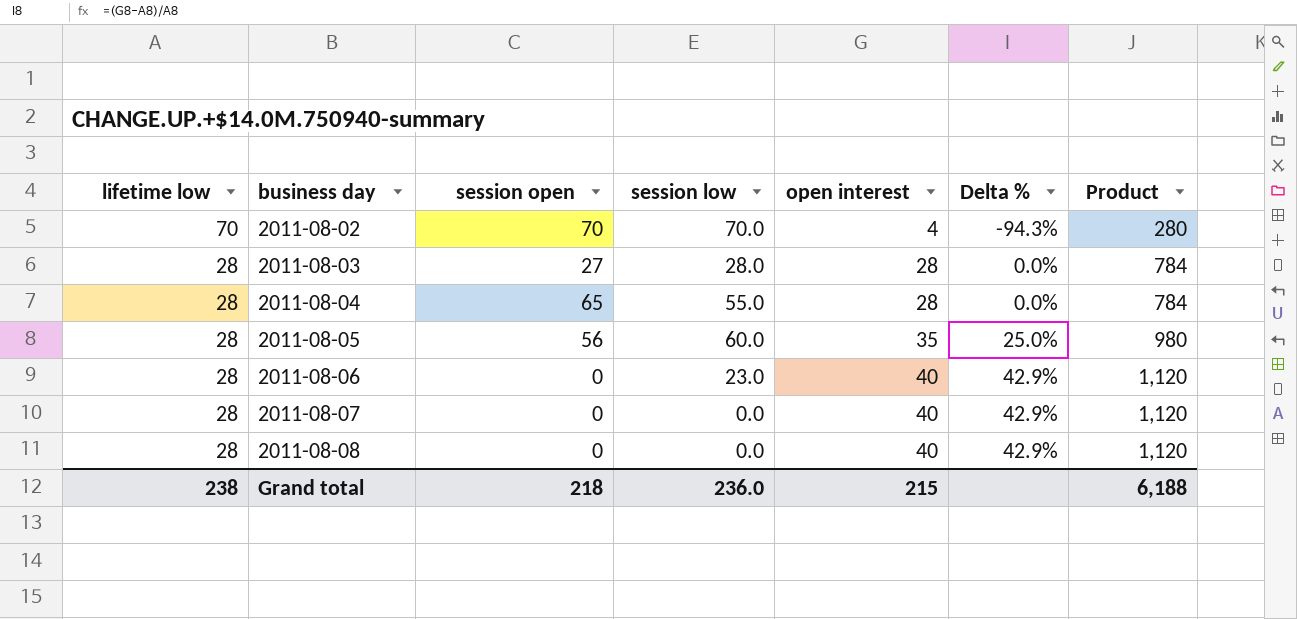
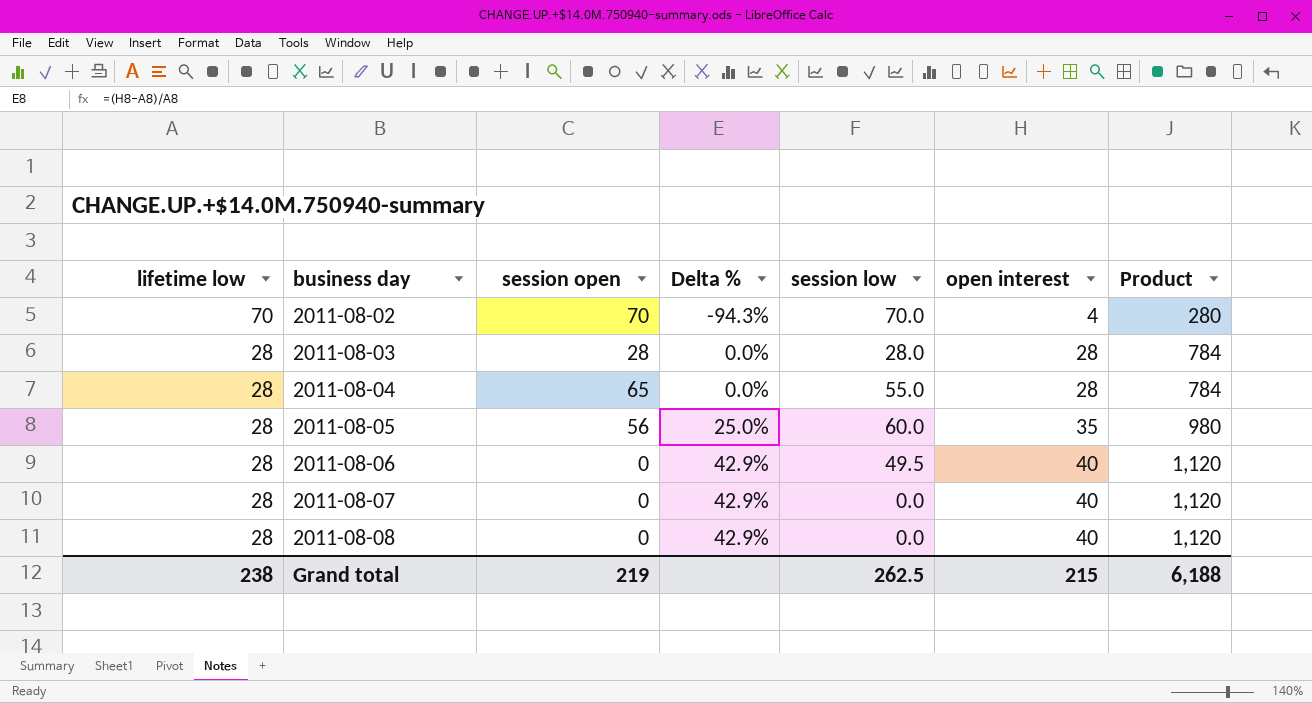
column Delta % | position: 6 -> 4
2011-08-03 | session open: 27 -> 28
2011-08-06 | session low: 23.0 -> 49.5
Grand total | session open: 218 -> 219
Grand total | session low: 236.0 -> 262.5

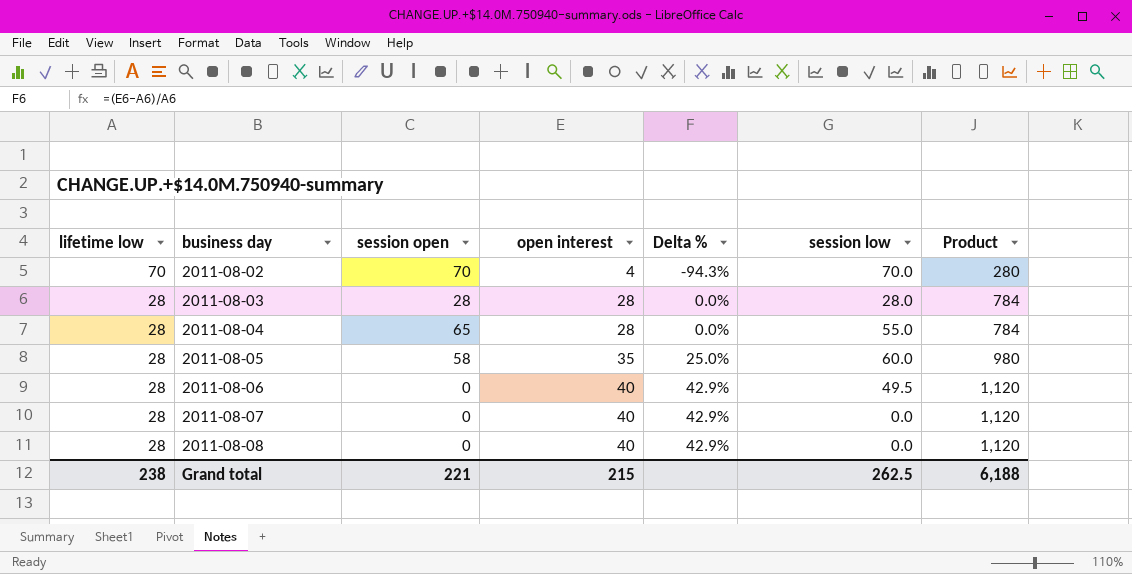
column open interest | position: 6 -> 4
2011-08-05 | session open: 56 -> 58
Grand total | session open: 219 -> 221

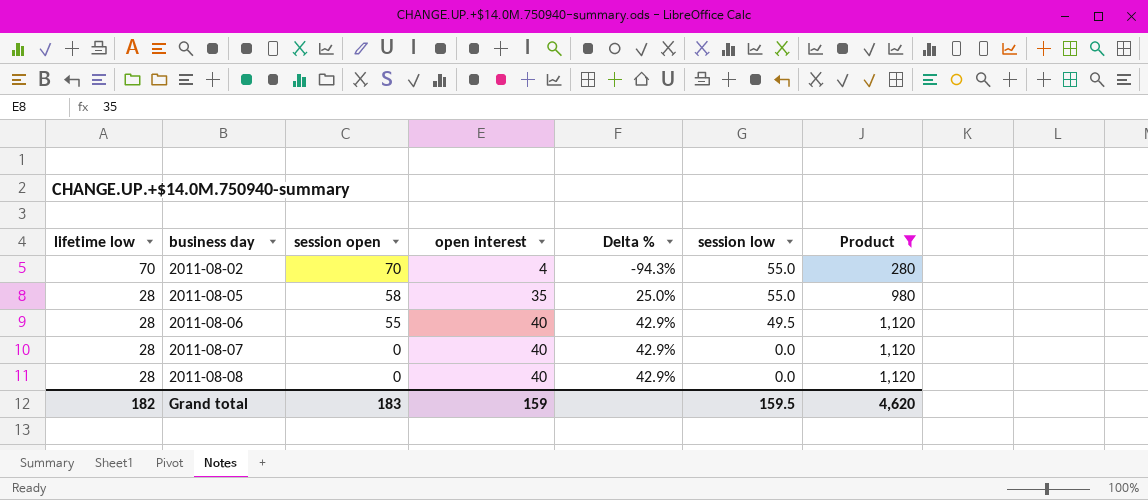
filter: none -> Product != 784
2011-08-02 | session low: 70.0 -> 55.0
2011-08-05 | session low: 60.0 -> 55.0
2011-08-06 | session open: 0 -> 55
Grand total | lifetime low: 238 -> 182
Grand total | session open: 221 -> 183
Grand total | open interest: 215 -> 159
Grand total | session low: 262.5 -> 159.5
Grand total | Product: 6,188 -> 4,620

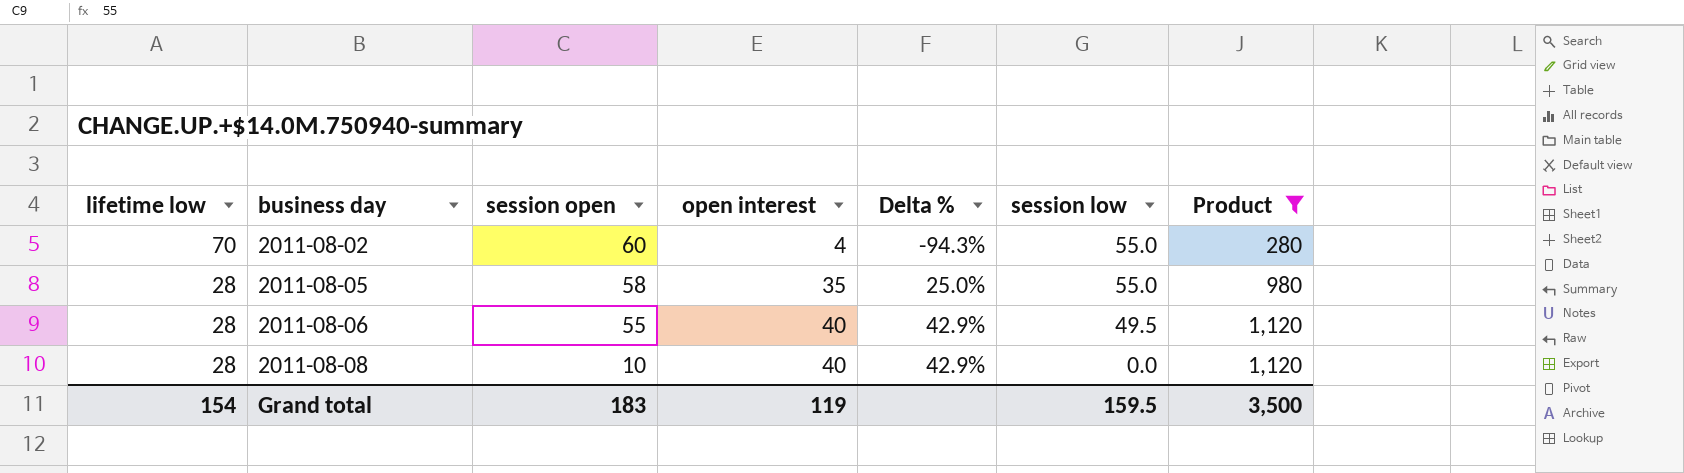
row 2011-08-07: 28 | 0 | 40 | 42.9% | 0.0 | 1,120 -> none
2011-08-02 | session open: 70 -> 60
2011-08-08 | session open: 0 -> 10
Grand total | lifetime low: 182 -> 154
Grand total | open interest: 159 -> 119
Grand total | Product: 4,620 -> 3,500

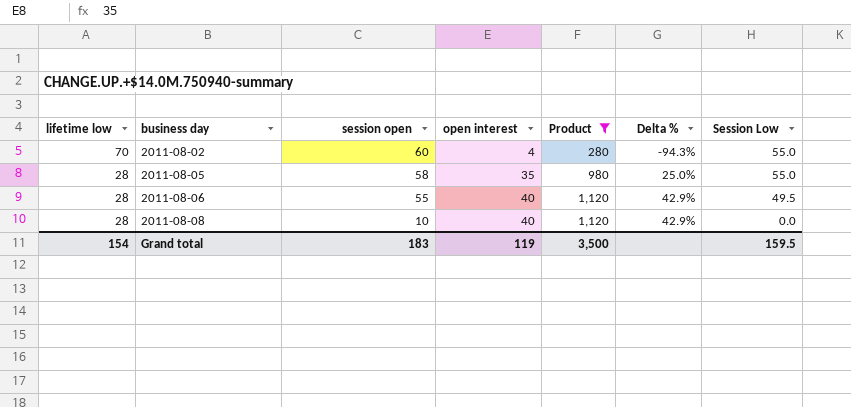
column Product | position: 7 -> 5
column name: session low -> Session Low

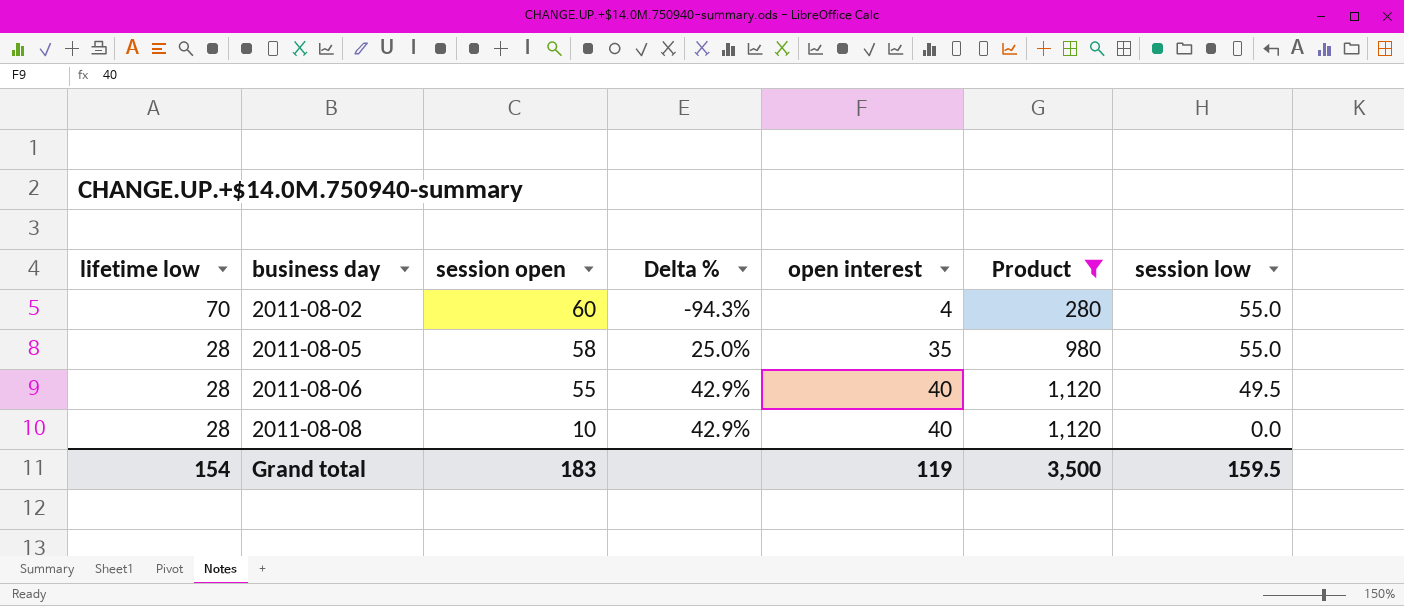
column Delta % | position: 6 -> 4
column name: Session Low -> session low

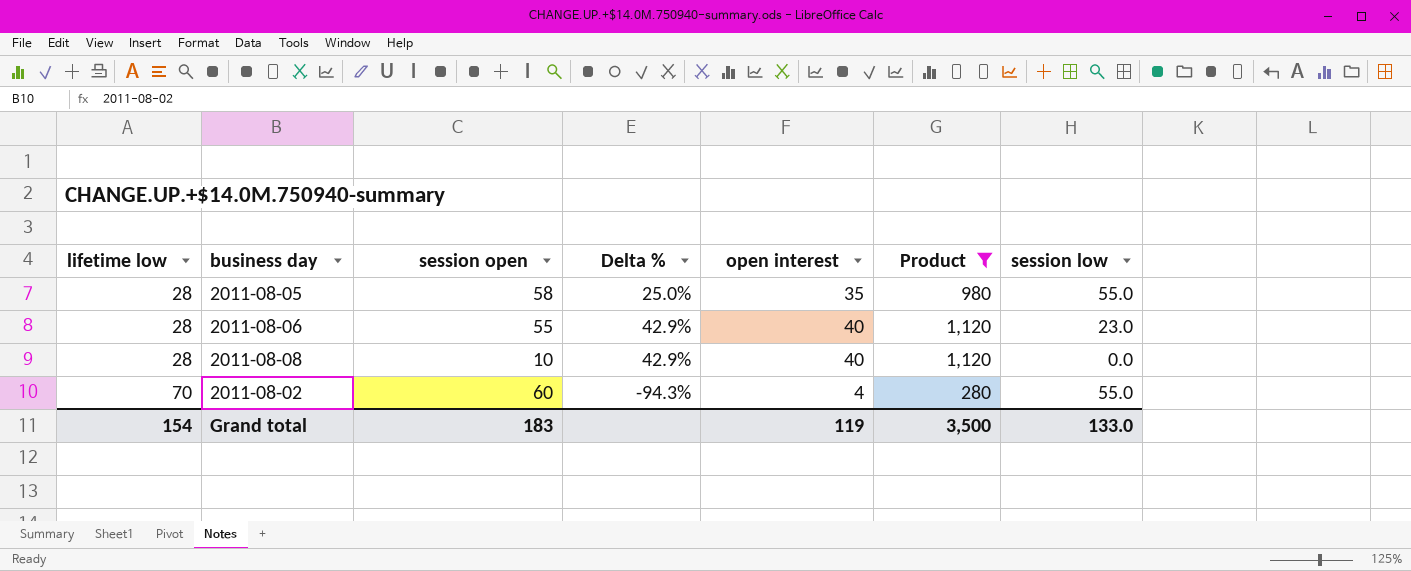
row order: lifetime low descending -> lifetime low ascending
2011-08-06 | session low: 49.5 -> 23.0
Grand total | session low: 159.5 -> 133.0

